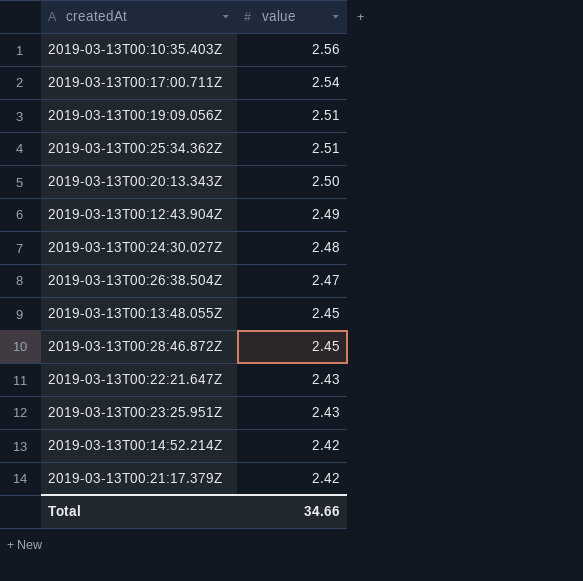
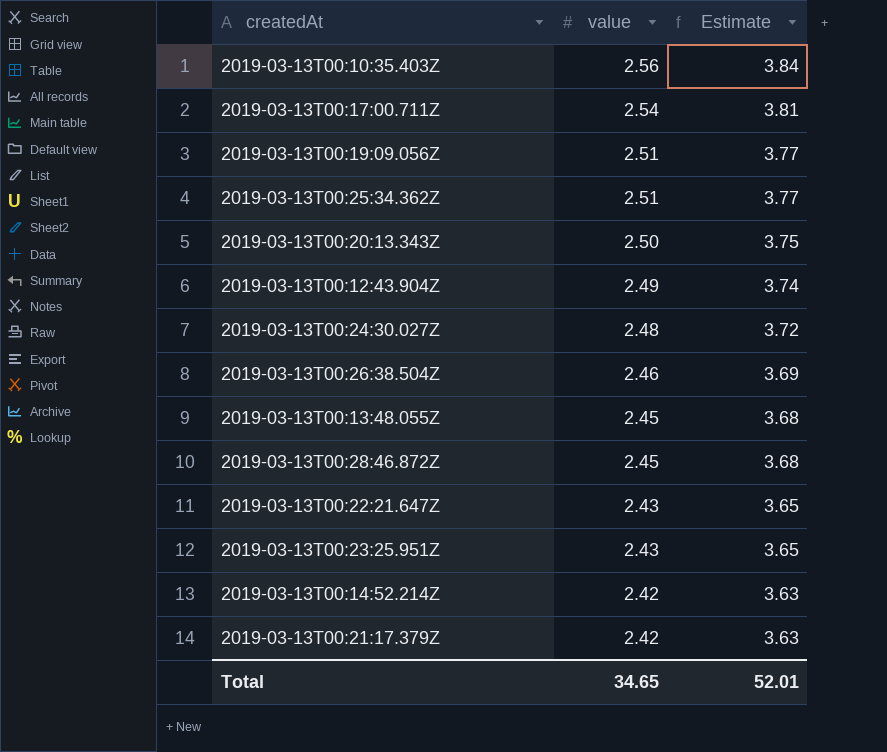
column Estimate | formula: none -> [value] * 1.5
2019-03-13T00:26:38.504Z | value: 2.47 -> 2.46
Total | value: 34.66 -> 34.65

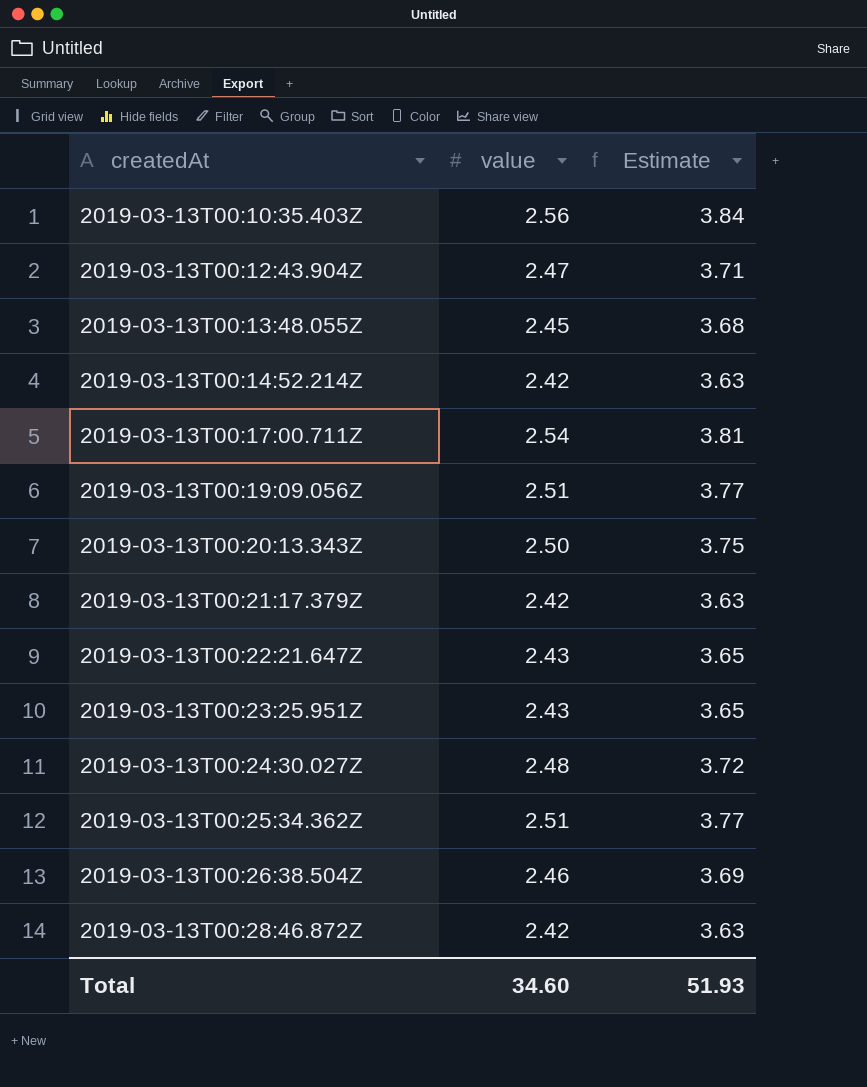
row order: value descending -> createdAt ascending
2019-03-13T00:12:43.904Z | value: 2.49 -> 2.47
2019-03-13T00:12:43.904Z | Estimate: 3.74 -> 3.71
2019-03-13T00:28:46.872Z | value: 2.45 -> 2.42
2019-03-13T00:28:46.872Z | Estimate: 3.68 -> 3.63
Total | value: 34.65 -> 34.60
Total | Estimate: 52.01 -> 51.93

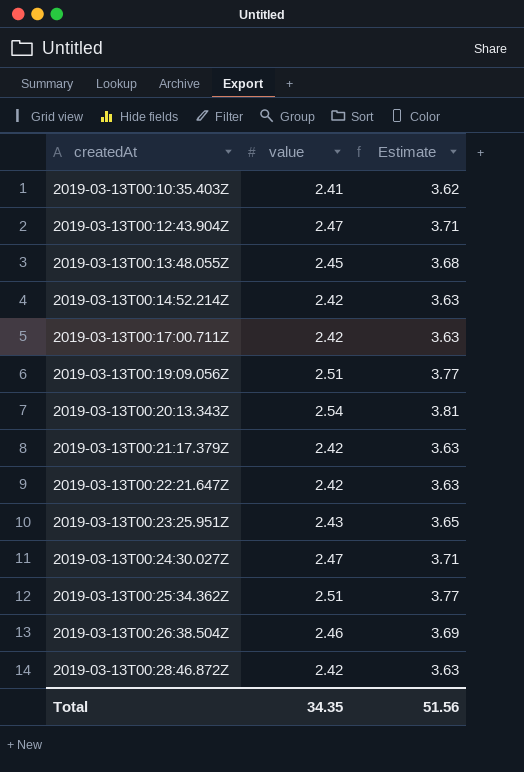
2019-03-13T00:10:35.403Z | value: 2.56 -> 2.41
2019-03-13T00:10:35.403Z | Estimate: 3.84 -> 3.62
2019-03-13T00:17:00.711Z | value: 2.54 -> 2.42
2019-03-13T00:17:00.711Z | Estimate: 3.81 -> 3.63
2019-03-13T00:20:13.343Z | value: 2.50 -> 2.54
2019-03-13T00:20:13.343Z | Estimate: 3.75 -> 3.81
2019-03-13T00:22:21.647Z | value: 2.43 -> 2.42
2019-03-13T00:22:21.647Z | Estimate: 3.65 -> 3.63
2019-03-13T00:24:30.027Z | value: 2.48 -> 2.47
2019-03-13T00:24:30.027Z | Estimate: 3.72 -> 3.71
Total | value: 34.60 -> 34.35
Total | Estimate: 51.93 -> 51.56

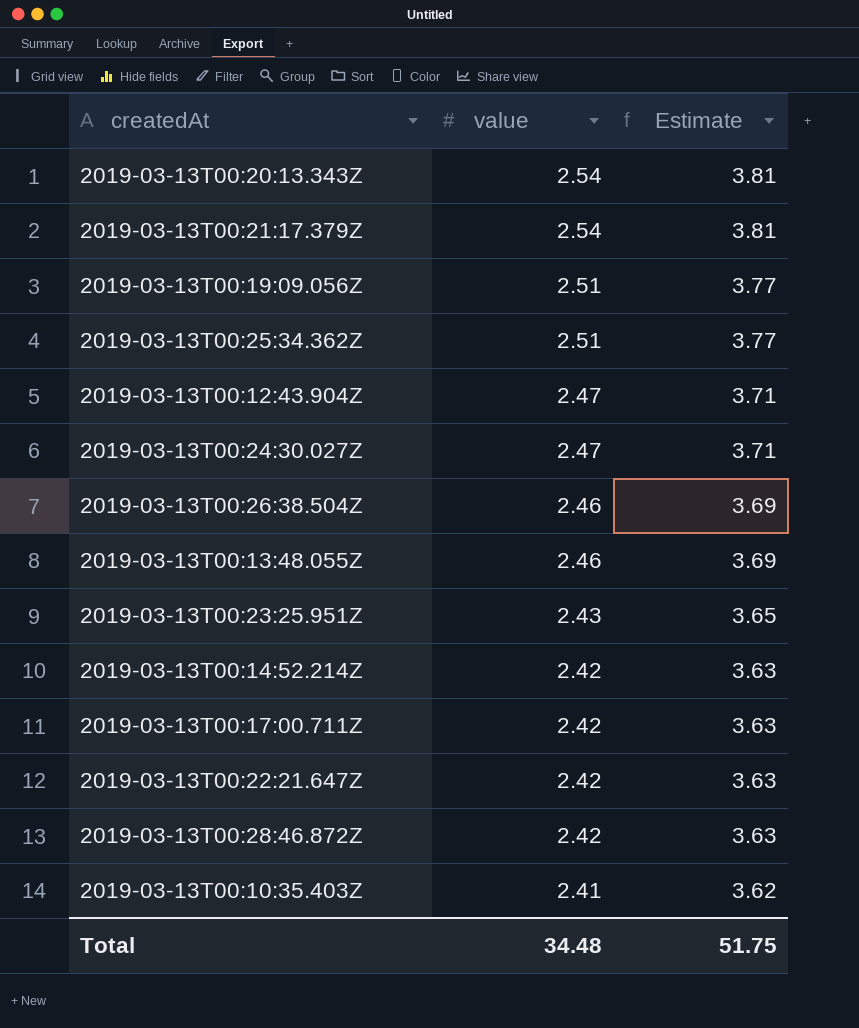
row order: createdAt ascending -> value descending
2019-03-13T00:21:17.379Z | value: 2.42 -> 2.54
2019-03-13T00:21:17.379Z | Estimate: 3.63 -> 3.81
2019-03-13T00:13:48.055Z | value: 2.45 -> 2.46
2019-03-13T00:13:48.055Z | Estimate: 3.68 -> 3.69
Total | value: 34.35 -> 34.48
Total | Estimate: 51.56 -> 51.75

